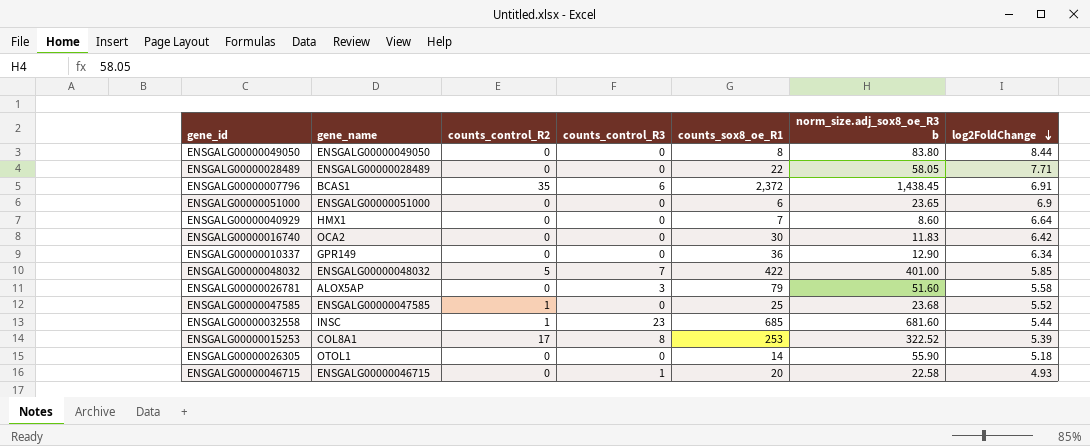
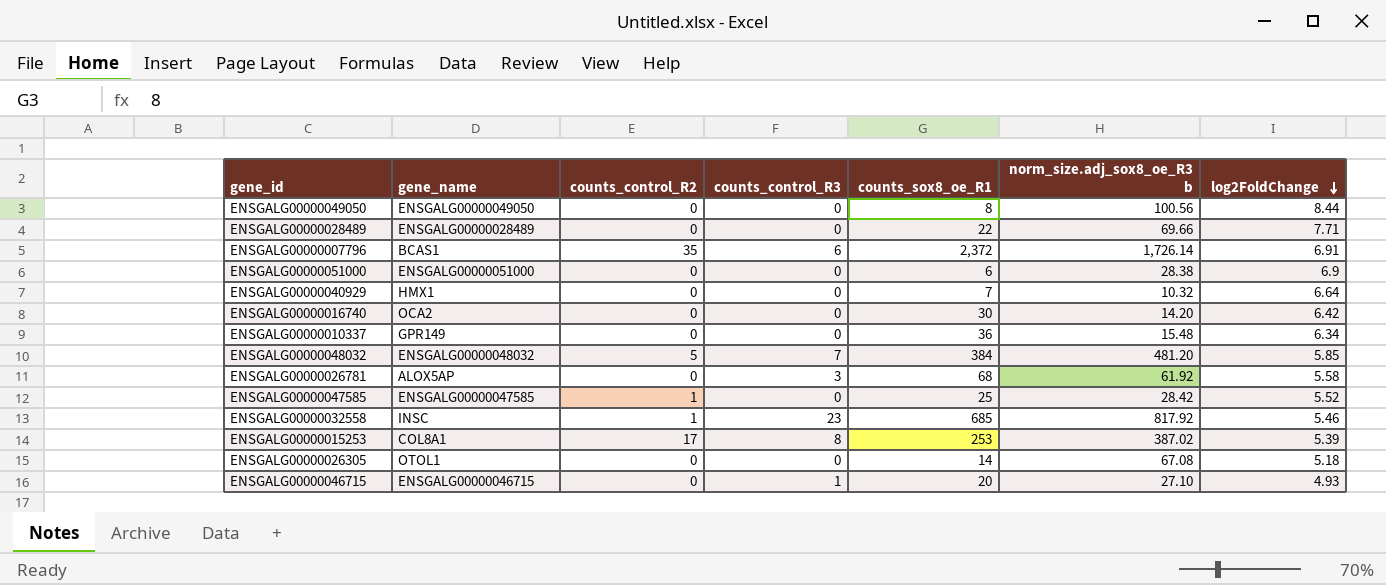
ENSGALG00000049050 | norm_size.adj_sox8_oe_R3 b: 83.80 -> 100.56
ENSGALG00000028489 | norm_size.adj_sox8_oe_R3 b: 58.05 -> 69.66
ENSGALG00000007796 | norm_size.adj_sox8_oe_R3 b: 1,438.45 -> 1,726.14
ENSGALG00000051000 | norm_size.adj_sox8_oe_R3 b: 23.65 -> 28.38
ENSGALG00000040929 | norm_size.adj_sox8_oe_R3 b: 8.60 -> 10.32
ENSGALG00000016740 | norm_size.adj_sox8_oe_R3 b: 11.83 -> 14.20
ENSGALG00000010337 | norm_size.adj_sox8_oe_R3 b: 12.90 -> 15.48
ENSGALG00000048032 | counts_sox8_oe_R1: 422 -> 384
ENSGALG00000048032 | norm_size.adj_sox8_oe_R3 b: 401.00 -> 481.20
ENSGALG00000026781 | counts_sox8_oe_R1: 79 -> 68
ENSGALG00000026781 | norm_size.adj_sox8_oe_R3 b: 51.60 -> 61.92
ENSGALG00000047585 | norm_size.adj_sox8_oe_R3 b: 23.68 -> 28.42
ENSGALG00000032558 | norm_size.adj_sox8_oe_R3 b: 681.60 -> 817.92
ENSGALG00000032558 | log2FoldChange: 5.44 -> 5.46
ENSGALG00000015253 | norm_size.adj_sox8_oe_R3 b: 322.52 -> 387.02
ENSGALG00000026305 | norm_size.adj_sox8_oe_R3 b: 55.90 -> 67.08
ENSGALG00000046715 | norm_size.adj_sox8_oe_R3 b: 22.58 -> 27.10

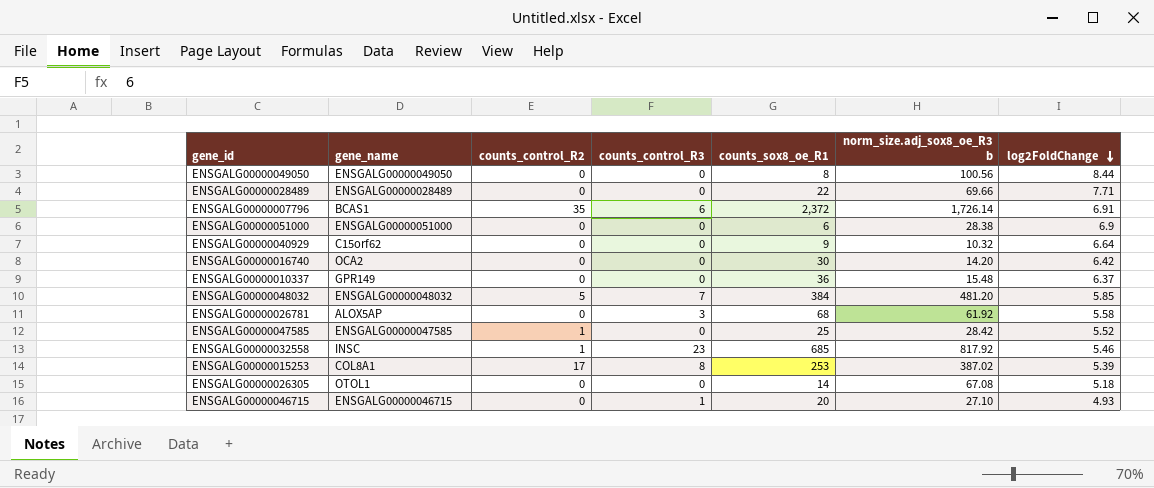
ENSGALG00000040929 | gene_name: HMX1 -> C15orf62
ENSGALG00000040929 | counts_sox8_oe_R1: 7 -> 9
ENSGALG00000010337 | log2FoldChange: 6.34 -> 6.37

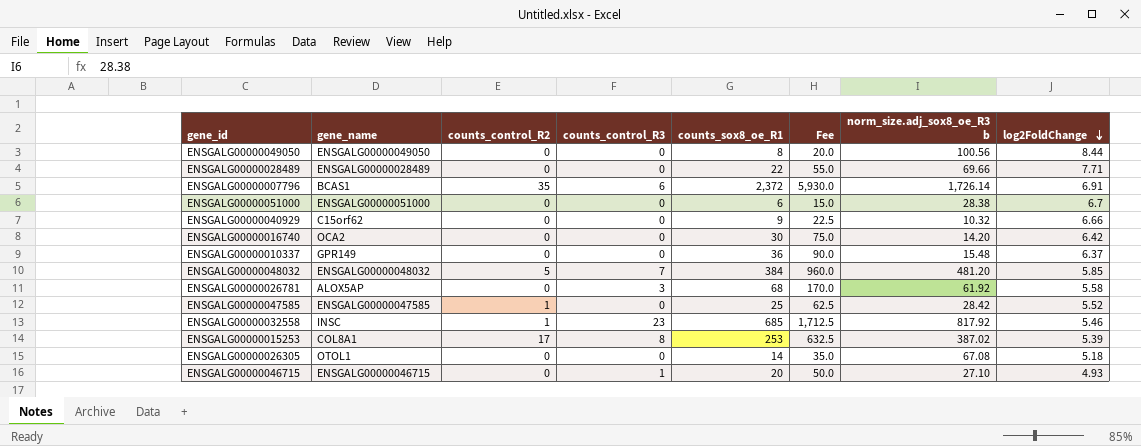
column Fee | formula: none -> [counts_sox8_oe_R1] * 2.5
ENSGALG00000051000 | log2FoldChange: 6.9 -> 6.7
ENSGALG00000040929 | log2FoldChange: 6.64 -> 6.66

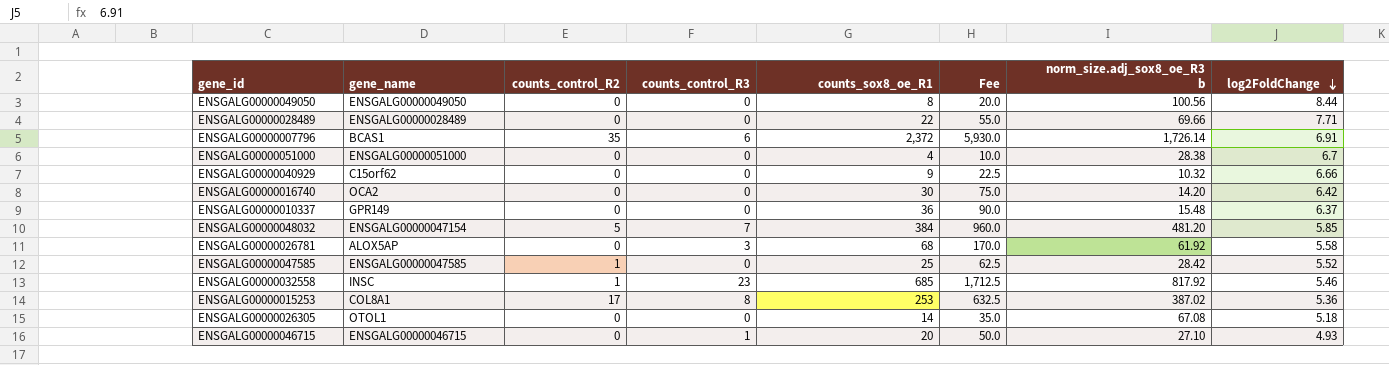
ENSGALG00000051000 | counts_sox8_oe_R1: 6 -> 4
ENSGALG00000051000 | Fee: 15.0 -> 10.0
ENSGALG00000048032 | gene_name: ENSGALG00000048032 -> ENSGALG00000047154
ENSGALG00000015253 | log2FoldChange: 5.39 -> 5.36

